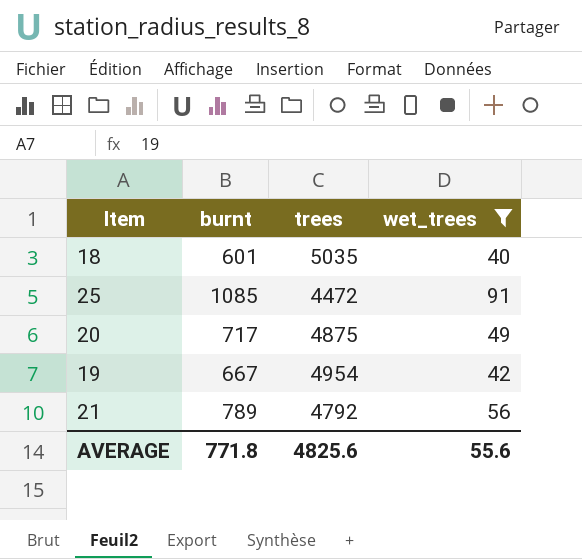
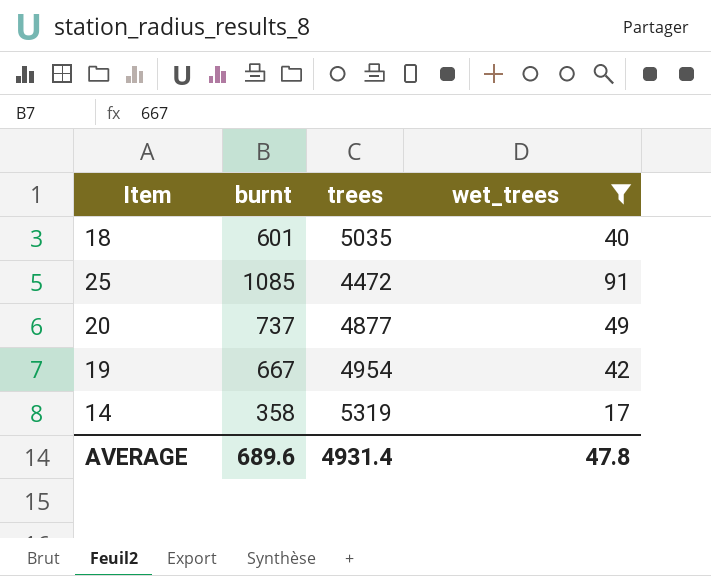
row 21: 789 | 4792 | 56 -> none
20 | burnt: 717 -> 737
20 | trees: 4875 -> 4877
row 14: none -> 358 | 5319 | 17
AVERAGE | burnt: 771.8 -> 689.6
AVERAGE | trees: 4825.6 -> 4931.4
AVERAGE | wet_trees: 55.6 -> 47.8

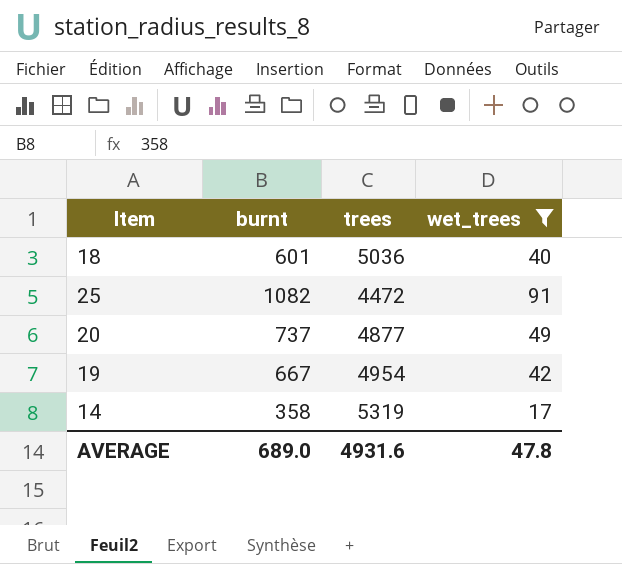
18 | trees: 5035 -> 5036
25 | burnt: 1085 -> 1082
AVERAGE | burnt: 689.6 -> 689.0
AVERAGE | trees: 4931.4 -> 4931.6

